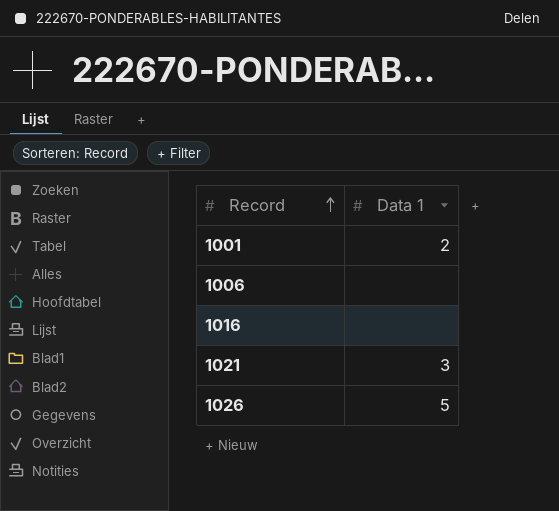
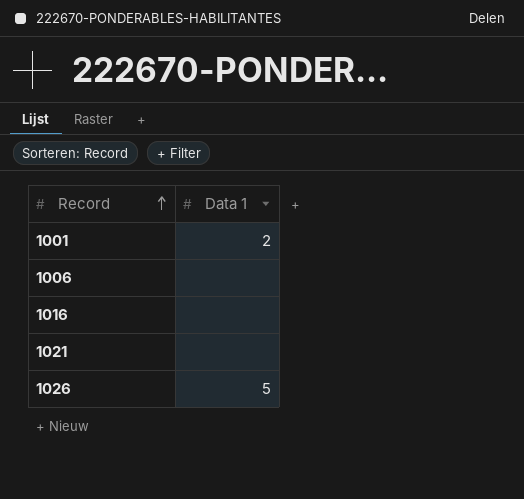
1021 | Data 1: 3 -> none

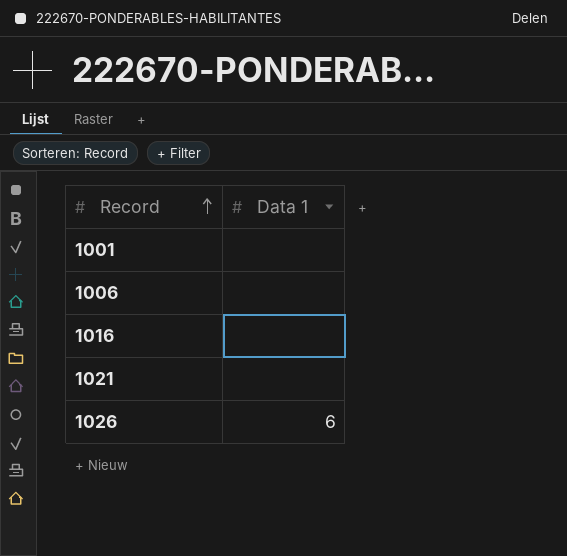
1001 | Data 1: 2 -> none
1026 | Data 1: 5 -> 6

